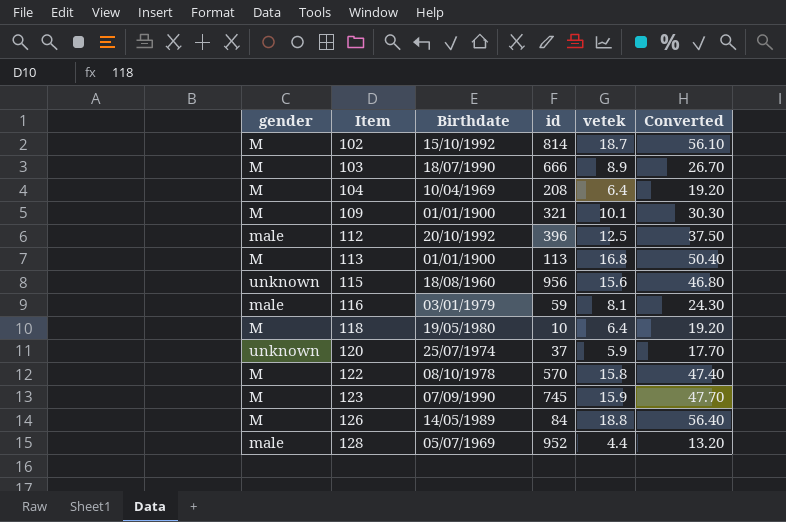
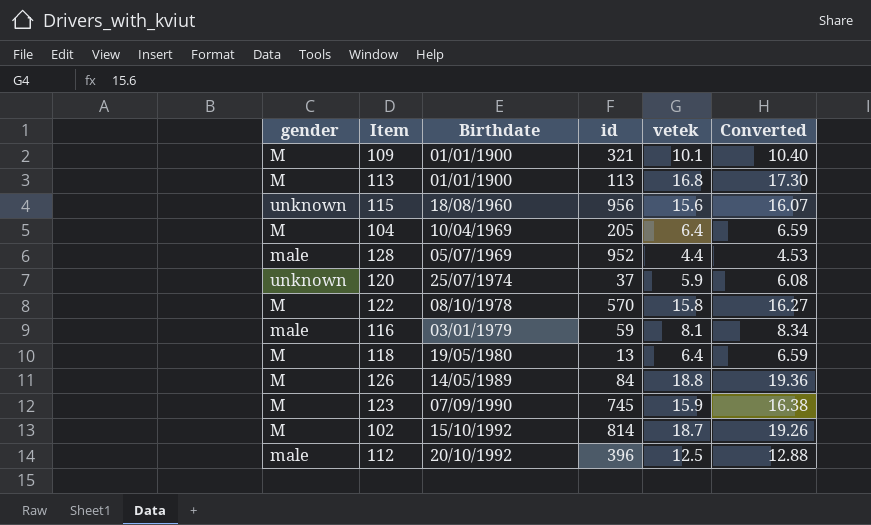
row order: Item ascending -> Birthdate ascending
column Converted | formula: [vetek] * 3 -> [vetek] * 1.03
row 103: M | 18/07/1990 | 666 | 8.9 | 26.70 -> none
104 | id: 208 -> 205
118 | id: 10 -> 13

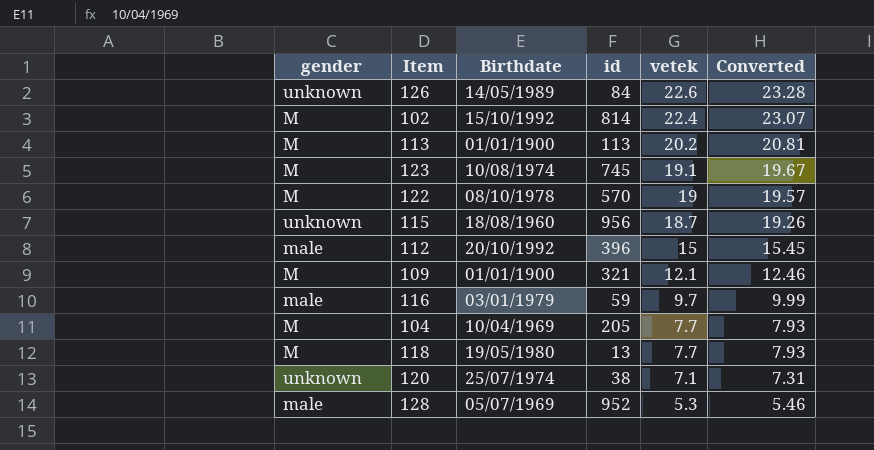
row order: Birthdate ascending -> vetek descending
126 | gender: M -> unknown
126 | vetek: 18.8 -> 22.6
126 | Converted: 19.36 -> 23.28
102 | vetek: 18.7 -> 22.4
102 | Converted: 19.26 -> 23.07
113 | vetek: 16.8 -> 20.2
113 | Converted: 17.30 -> 20.81
123 | Birthdate: 07/09/1990 -> 10/08/1974
123 | vetek: 15.9 -> 19.1
123 | Converted: 16.38 -> 19.67
122 | vetek: 15.8 -> 19
122 | Converted: 16.27 -> 19.57
115 | vetek: 15.6 -> 18.7
115 | Converted: 16.07 -> 19.26
112 | vetek: 12.5 -> 15
112 | Converted: 12.88 -> 15.45
109 | vetek: 10.1 -> 12.1
109 | Converted: 10.40 -> 12.46
116 | vetek: 8.1 -> 9.7
116 | Converted: 8.34 -> 9.99
104 | vetek: 6.4 -> 7.7
104 | Converted: 6.59 -> 7.93
118 | vetek: 6.4 -> 7.7
118 | Converted: 6.59 -> 7.93
120 | id: 37 -> 38
120 | vetek: 5.9 -> 7.1
120 | Converted: 6.08 -> 7.31
128 | vetek: 4.4 -> 5.3
128 | Converted: 4.53 -> 5.46

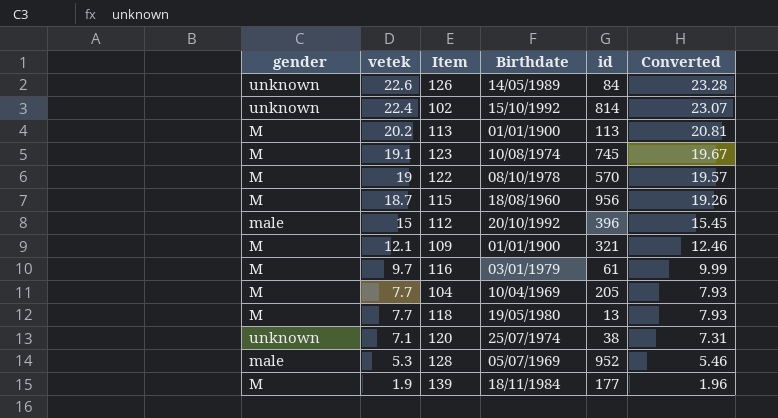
column vetek | position: 5 -> 2
102 | gender: M -> unknown
115 | gender: unknown -> M
116 | gender: male -> M
116 | id: 59 -> 61
row 139: none -> M | 1.9 | 18/11/1984 | 177 | 1.96

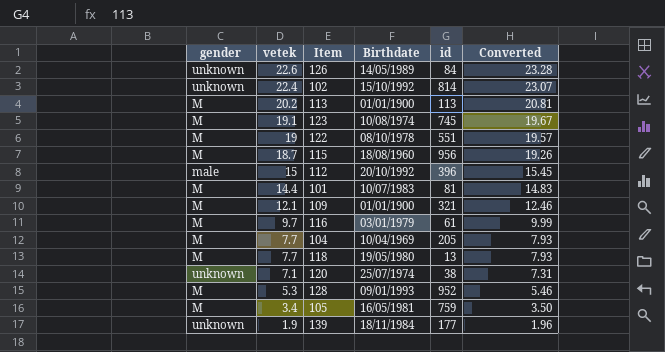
122 | id: 570 -> 551
row 101: none -> M | 14.4 | 10/07/1983 | 81 | 14.83
128 | gender: male -> M
128 | Birthdate: 05/07/1969 -> 09/01/1993
row 105: none -> M | 3.4 | 16/05/1981 | 759 | 3.50
139 | gender: M -> unknown

